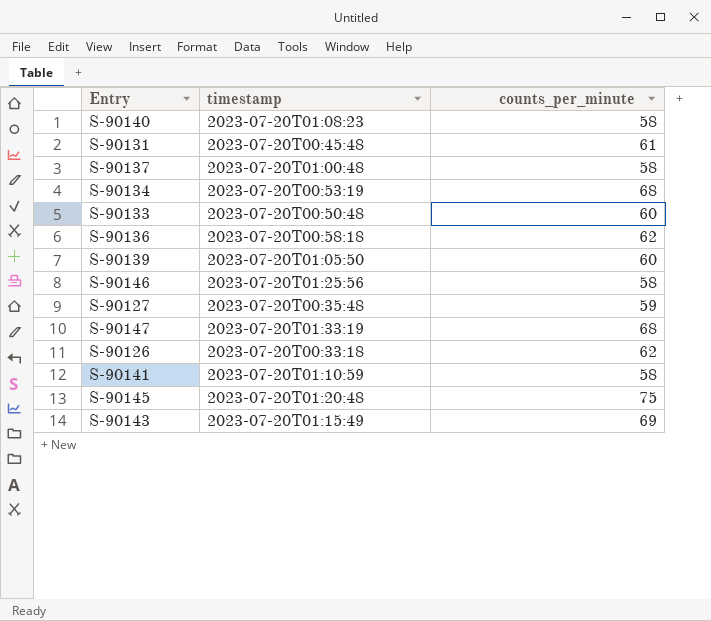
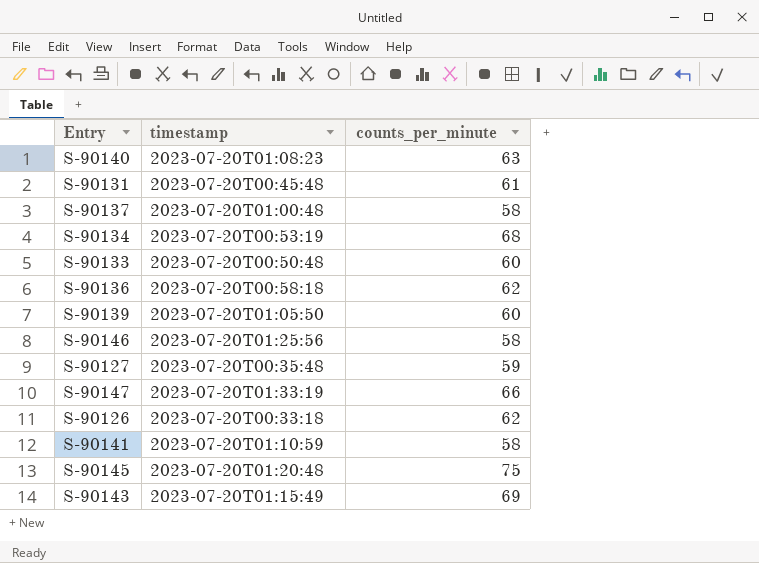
S-90140 | counts_per_minute: 58 -> 63
S-90147 | counts_per_minute: 68 -> 66

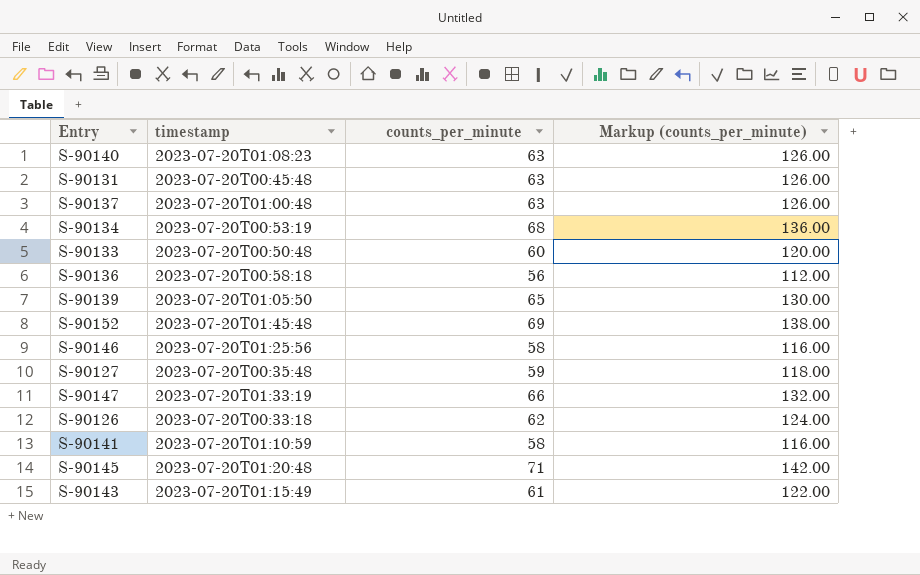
column Markup (counts_per_minute) | formula: none -> [counts_per_minute] * 2
S-90131 | counts_per_minute: 61 -> 63
S-90137 | counts_per_minute: 58 -> 63
S-90136 | counts_per_minute: 62 -> 56
S-90139 | counts_per_minute: 60 -> 65
row S-90152: none -> 2023-07-20T01:45:48 | 69 | 138.00
S-90145 | counts_per_minute: 75 -> 71
S-90143 | counts_per_minute: 69 -> 61

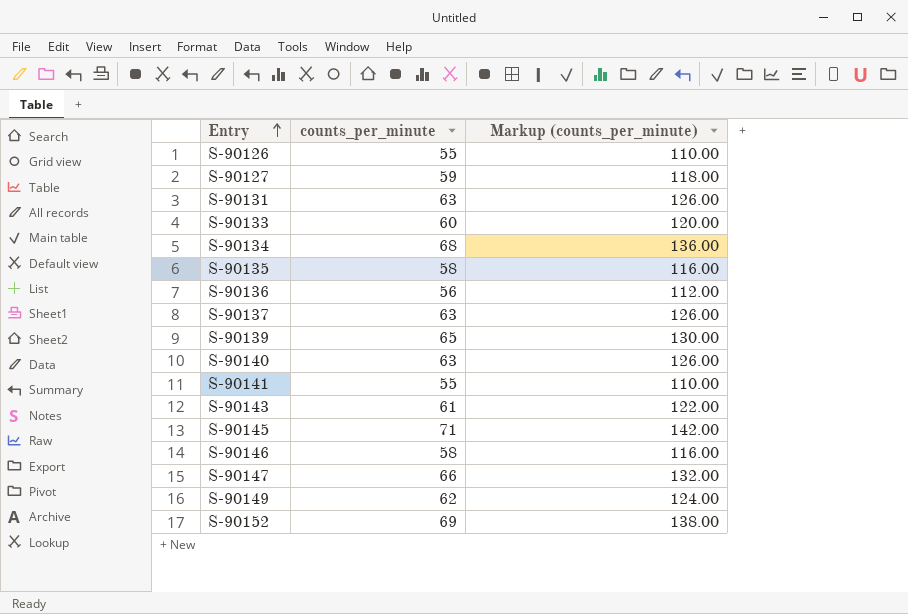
row order: none -> Entry ascending
column timestamp | position: 2 -> none
S-90126 | counts_per_minute: 62 -> 55
S-90126 | Markup (counts_per_minute): 124.00 -> 110.00
row S-90135: none -> 58 | 116.00
S-90141 | counts_per_minute: 58 -> 55
S-90141 | Markup (counts_per_minute): 116.00 -> 110.00
row S-90149: none -> 62 | 124.00

